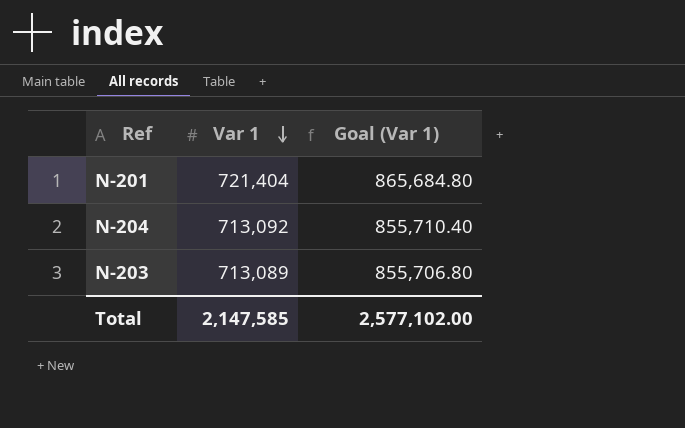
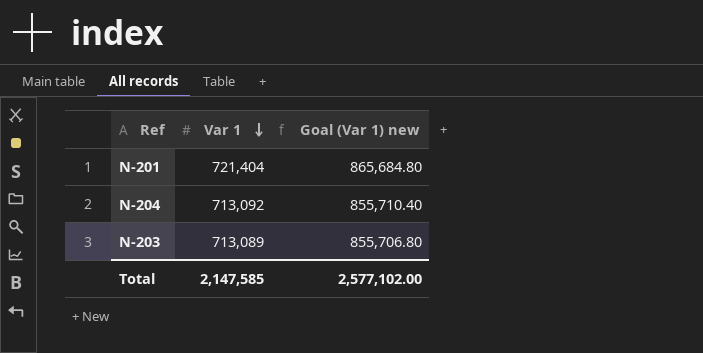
column name: Goal (Var 1) -> Goal (Var 1) new

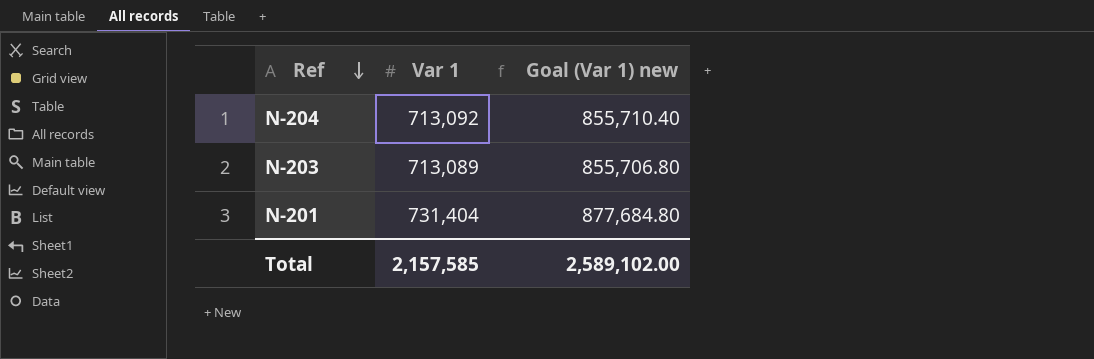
row order: Var 1 descending -> Ref descending
N-201 | Var 1: 721,404 -> 731,404
N-201 | Goal (Var 1) new: 865,684.80 -> 877,684.80
Total | Var 1: 2,147,585 -> 2,157,585
Total | Goal (Var 1) new: 2,577,102.00 -> 2,589,102.00

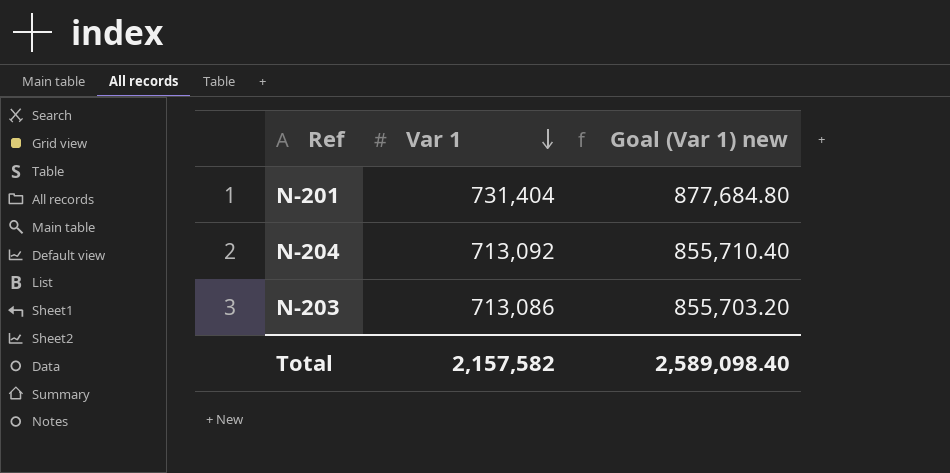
row order: Ref descending -> Var 1 descending
N-203 | Var 1: 713,089 -> 713,086
N-203 | Goal (Var 1) new: 855,706.80 -> 855,703.20
Total | Var 1: 2,157,585 -> 2,157,582
Total | Goal (Var 1) new: 2,589,102.00 -> 2,589,098.40

